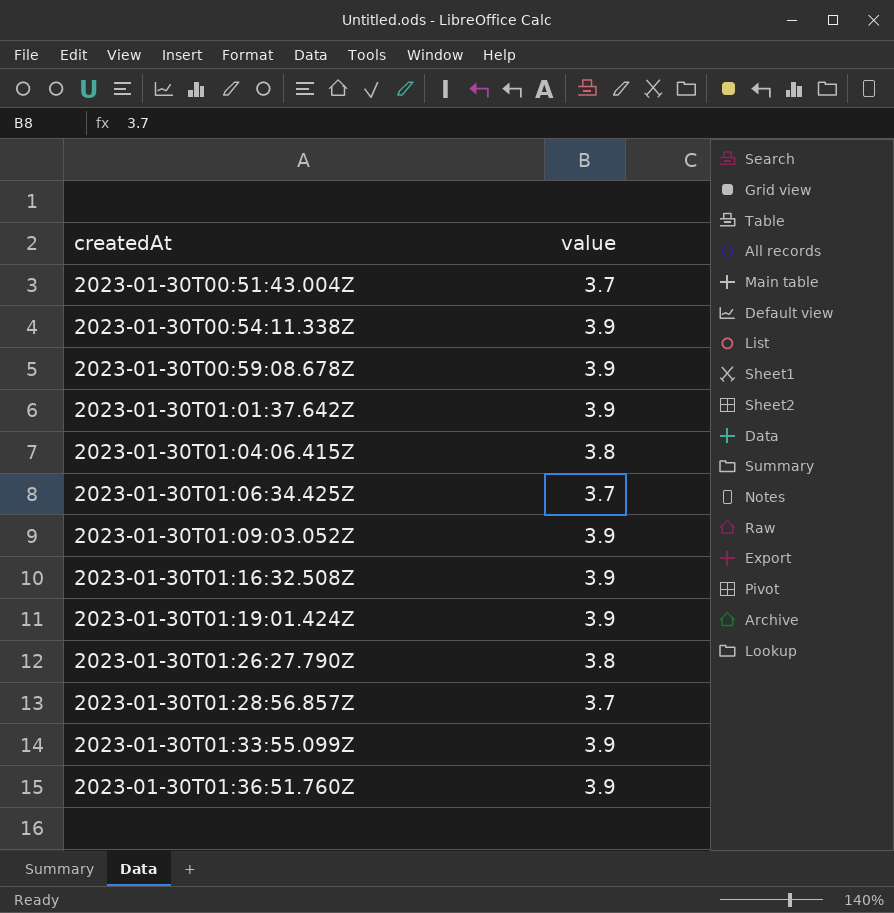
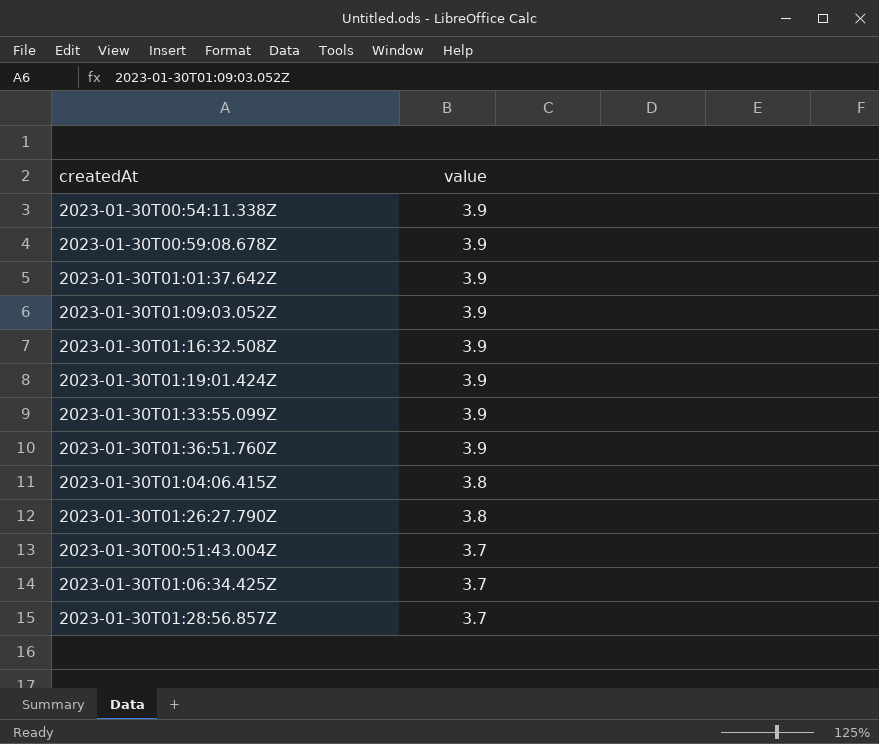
row order: createdAt ascending -> value descending

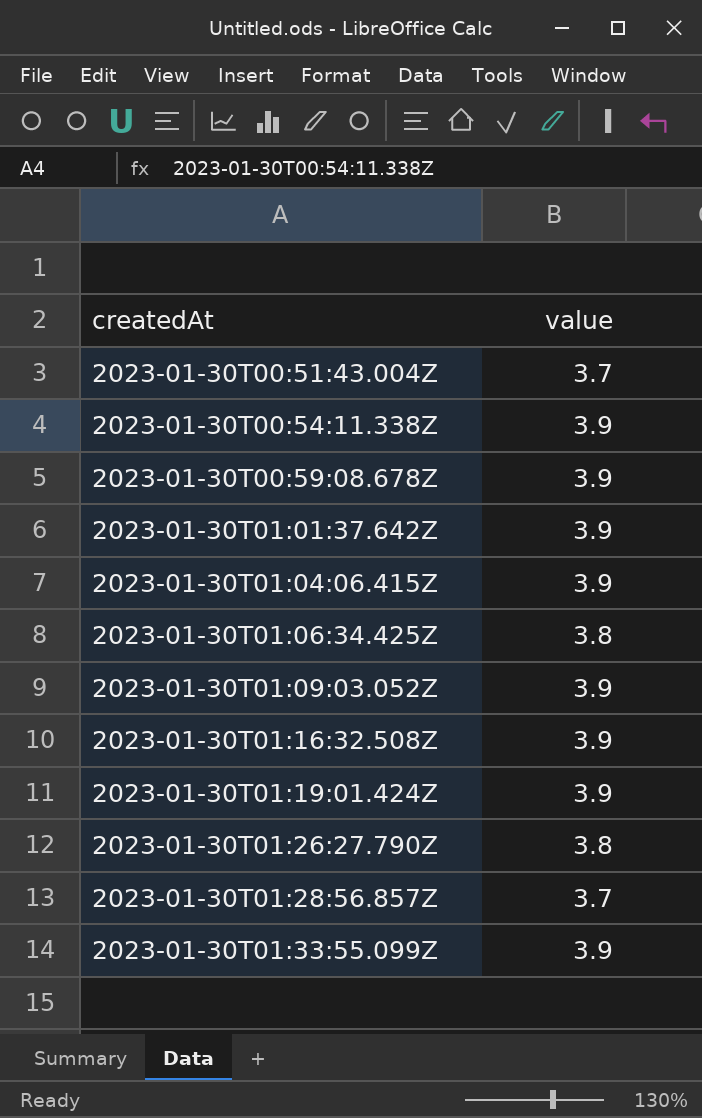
row order: value descending -> createdAt ascending
row 2023-01-30T01:36:51.760Z: 3.9 -> none
2023-01-30T01:04:06.415Z | value: 3.8 -> 3.9
2023-01-30T01:06:34.425Z | value: 3.7 -> 3.8

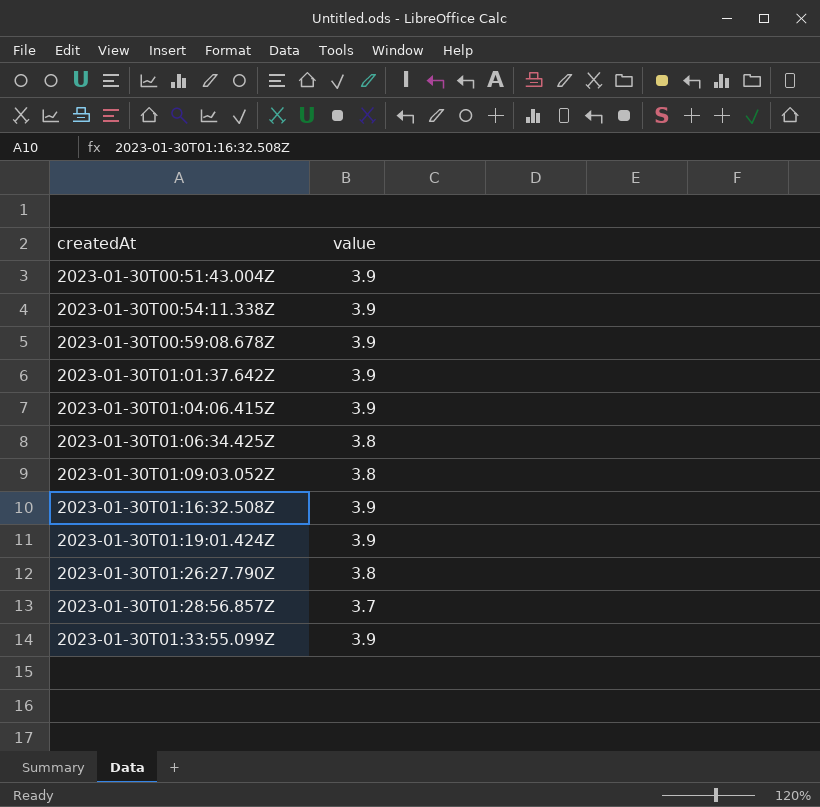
2023-01-30T00:51:43.004Z | value: 3.7 -> 3.9
2023-01-30T01:09:03.052Z | value: 3.9 -> 3.8

